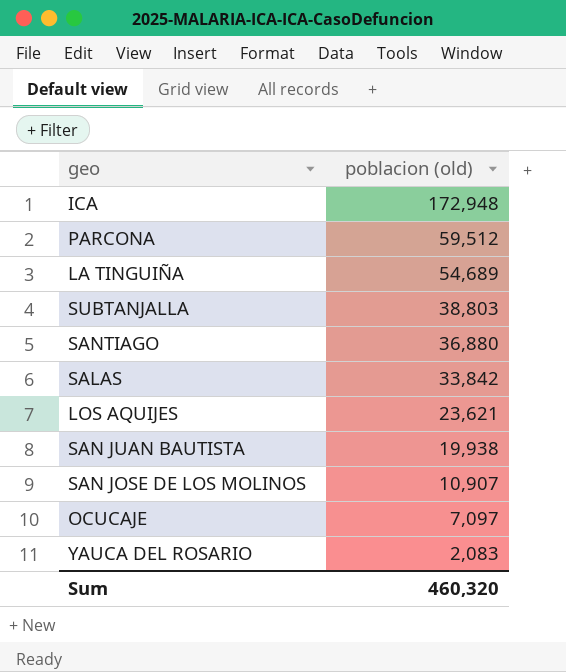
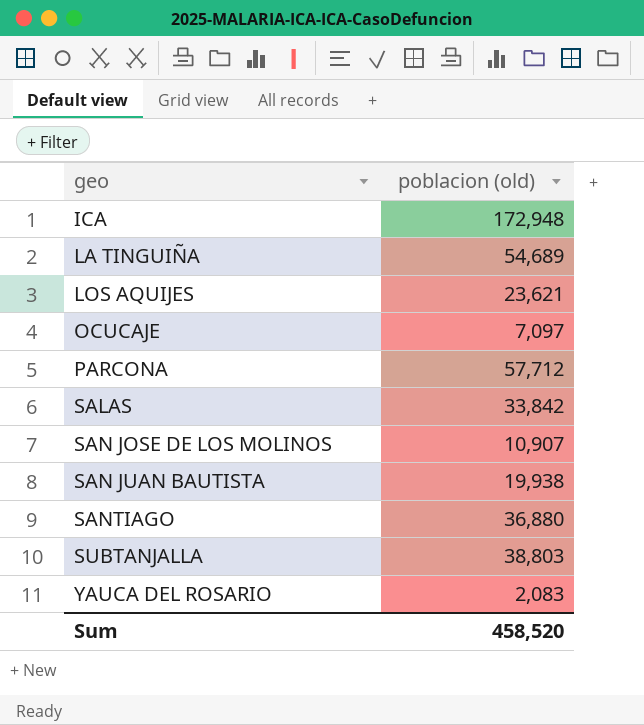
row order: poblacion (old) descending -> geo ascending
PARCONA | poblacion (old): 59,512 -> 57,712
Sum | poblacion (old): 460,320 -> 458,520

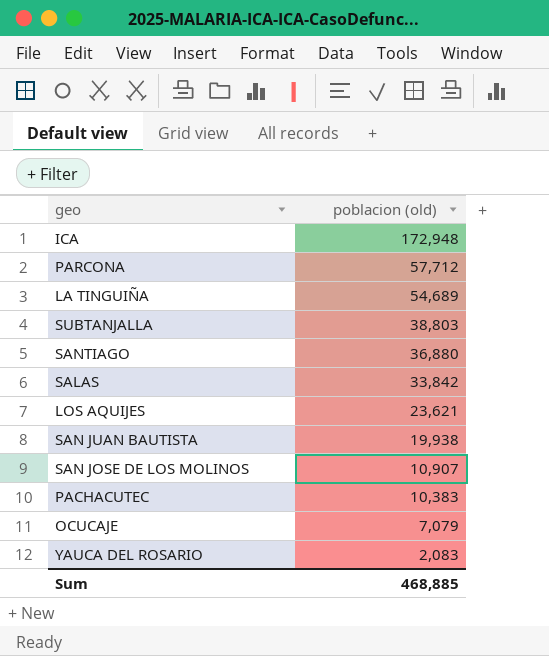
row order: geo ascending -> poblacion (old) descending
row PACHACUTEC: none -> 10,383
OCUCAJE | poblacion (old): 7,097 -> 7,079
Sum | poblacion (old): 458,520 -> 468,885

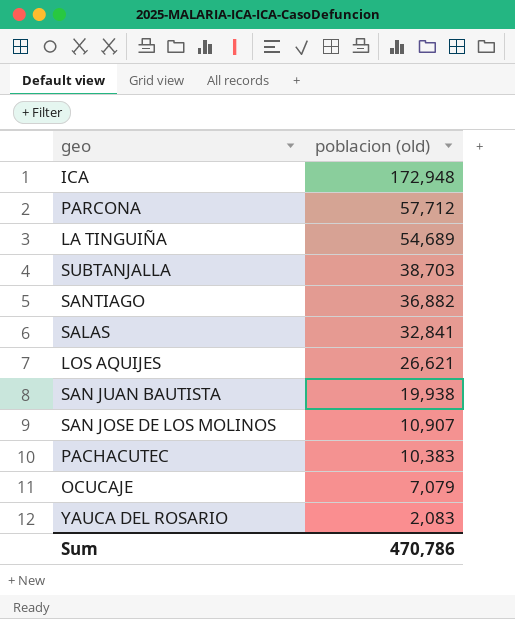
SUBTANJALLA | poblacion (old): 38,803 -> 38,703
SANTIAGO | poblacion (old): 36,880 -> 36,882
SALAS | poblacion (old): 33,842 -> 32,841
LOS AQUIJES | poblacion (old): 23,621 -> 26,621
Sum | poblacion (old): 468,885 -> 470,786

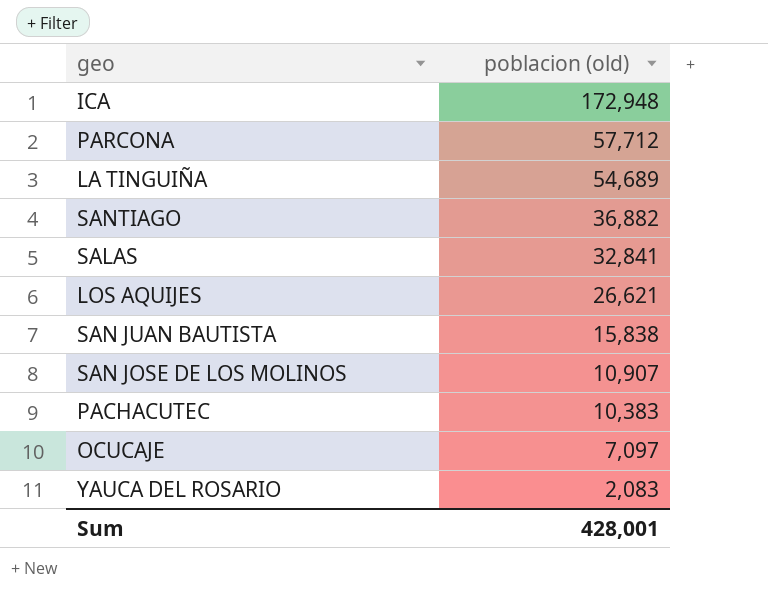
row SUBTANJALLA: 38,703 -> none
SAN JUAN BAUTISTA | poblacion (old): 19,938 -> 15,838
OCUCAJE | poblacion (old): 7,079 -> 7,097
Sum | poblacion (old): 470,786 -> 428,001

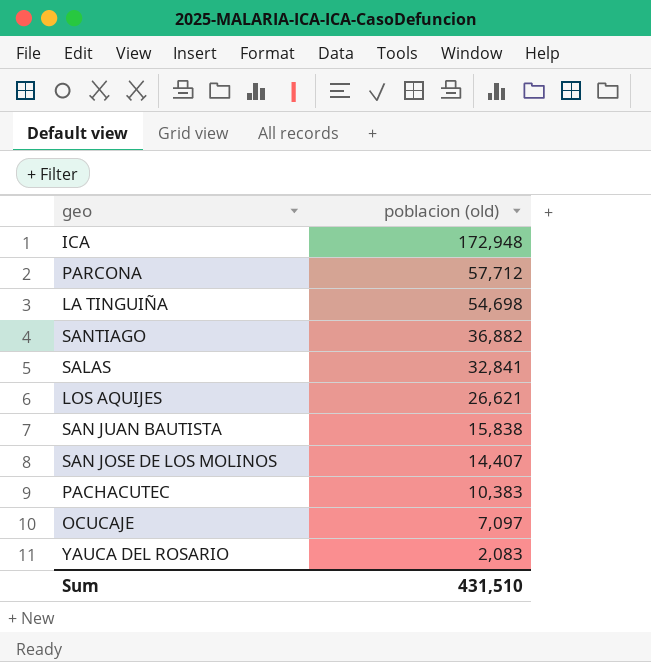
LA TINGUIÑA | poblacion (old): 54,689 -> 54,698
SAN JOSE DE LOS MOLINOS | poblacion (old): 10,907 -> 14,407
Sum | poblacion (old): 428,001 -> 431,510

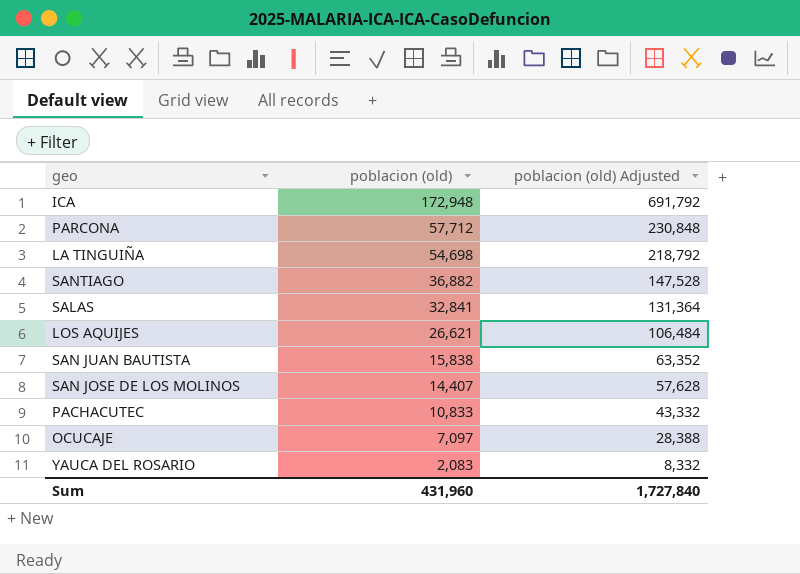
column poblacion (old) Adjusted | formula: none -> [poblacion (old)] * 4
PACHACUTEC | poblacion (old): 10,383 -> 10,833
Sum | poblacion (old): 431,510 -> 431,960

